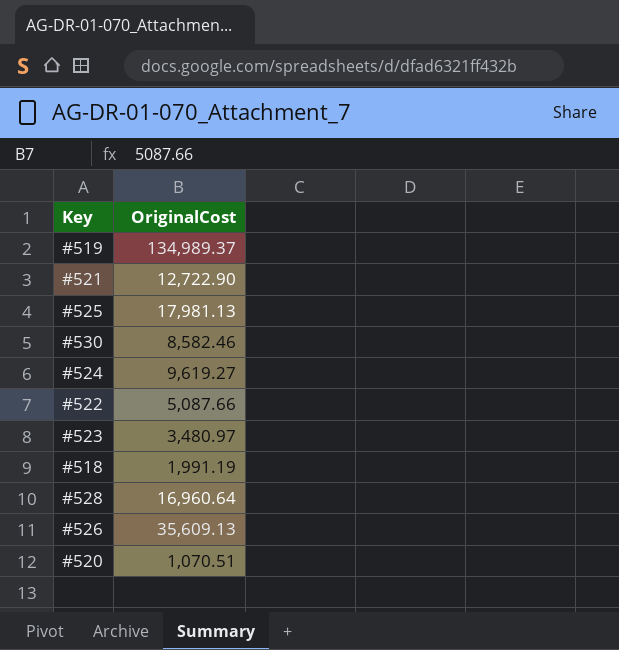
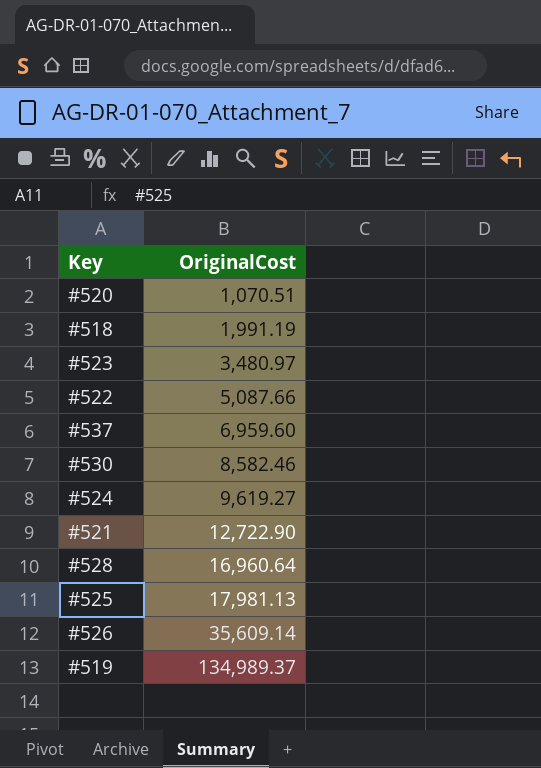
row order: none -> OriginalCost ascending
row #537: none -> 6,959.60
#526 | OriginalCost: 35,609.13 -> 35,609.14

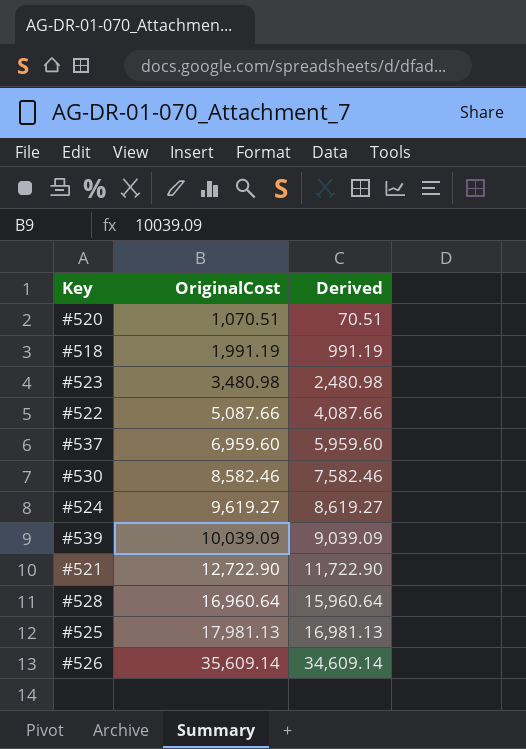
column Derived | formula: none -> [OriginalCost] - 1000
row #519: 134,989.37 -> none
#523 | OriginalCost: 3,480.97 -> 3,480.98
row #539: none -> 10,039.09 | 9,039.09

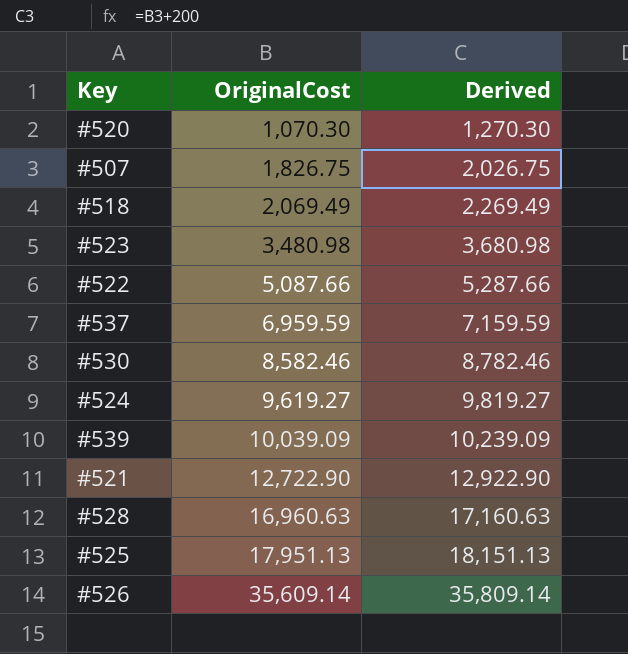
column Derived | formula: [OriginalCost] - 1000 -> [OriginalCost] + 200
#520 | OriginalCost: 1,070.51 -> 1,070.30
row #507: none -> 1,826.75 | 2,026.75
#518 | OriginalCost: 1,991.19 -> 2,069.49
#537 | OriginalCost: 6,959.60 -> 6,959.59
#528 | OriginalCost: 16,960.64 -> 16,960.63
#525 | OriginalCost: 17,981.13 -> 17,951.13

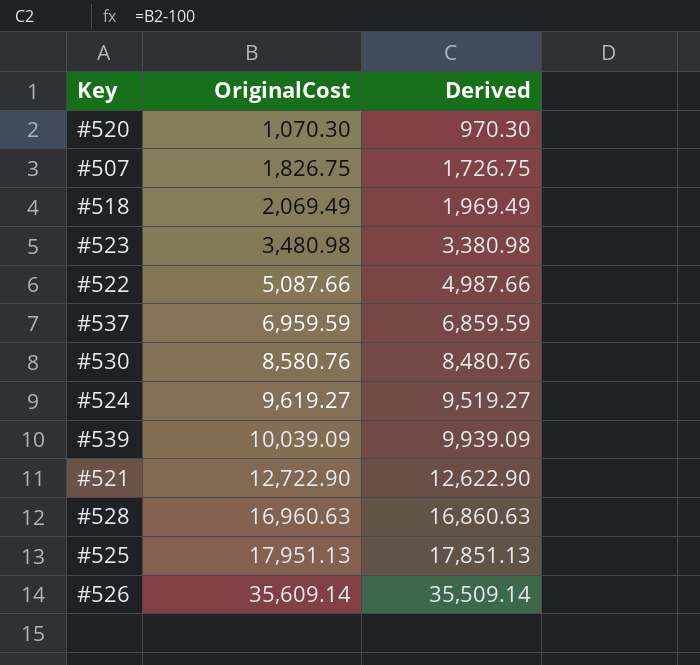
column Derived | formula: [OriginalCost] + 200 -> [OriginalCost] - 100
#530 | OriginalCost: 8,582.46 -> 8,580.76

